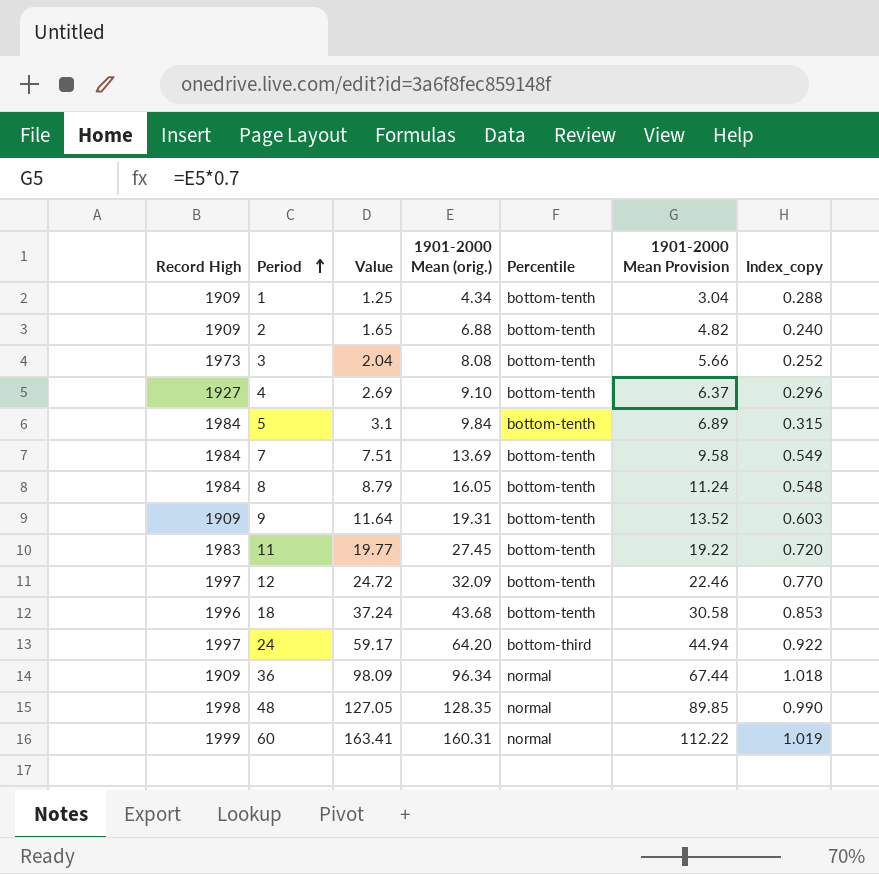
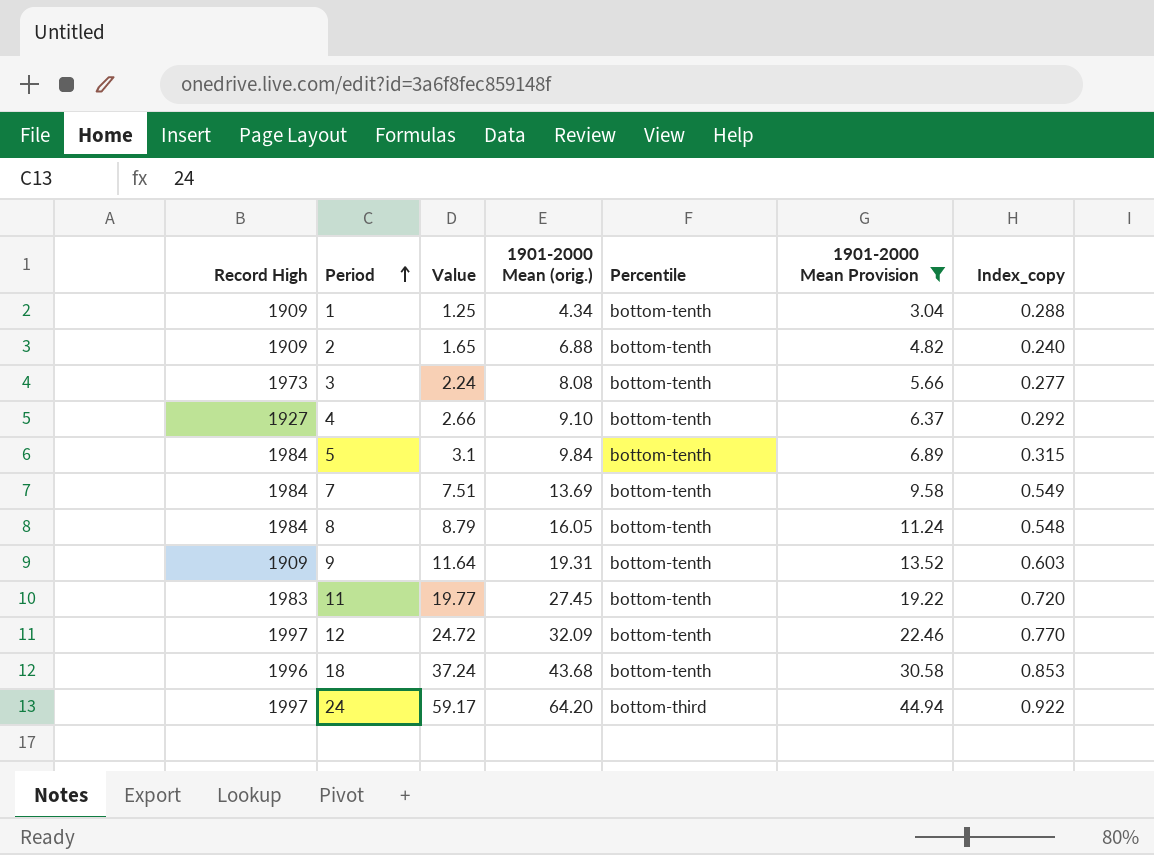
filter: none -> 1901-2000 Mean Provision <= 44.94
3 | Value: 2.04 -> 2.24
3 | Index_copy: 0.252 -> 0.277
4 | Value: 2.69 -> 2.66
4 | Index_copy: 0.296 -> 0.292

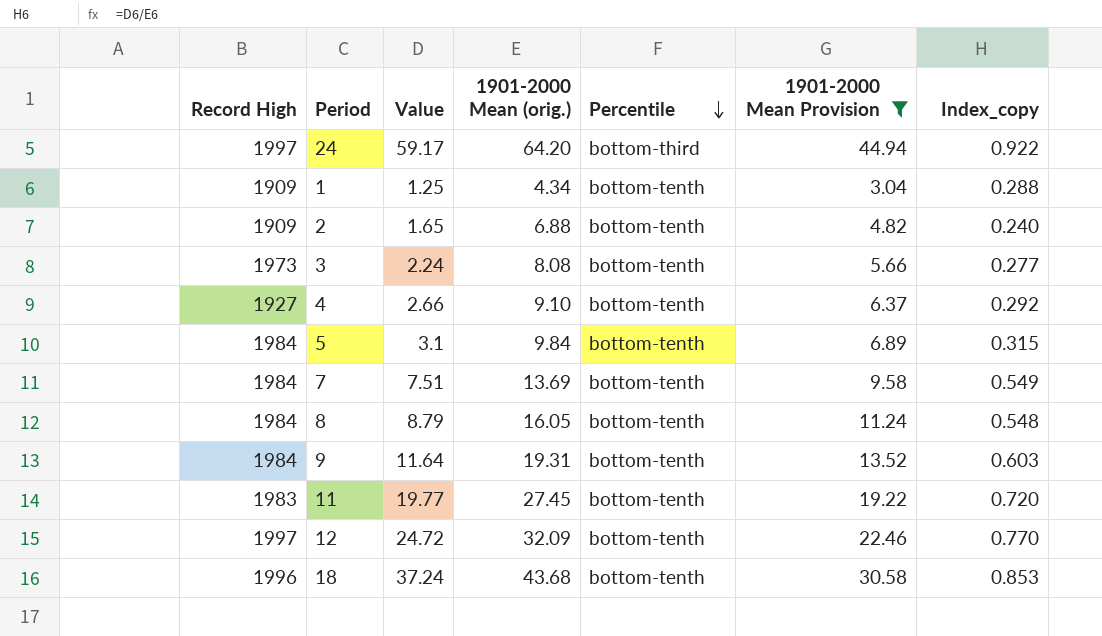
row order: Period ascending -> Percentile descending
9 | Record High: 1909 -> 1984

